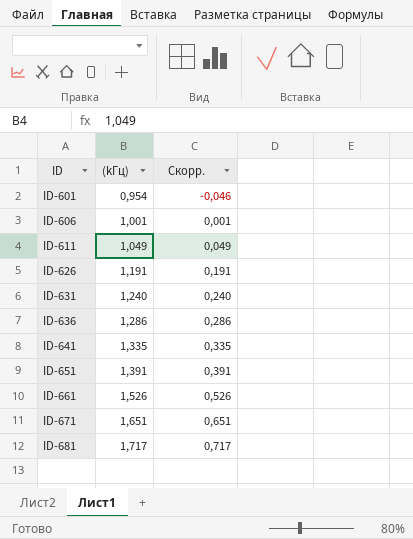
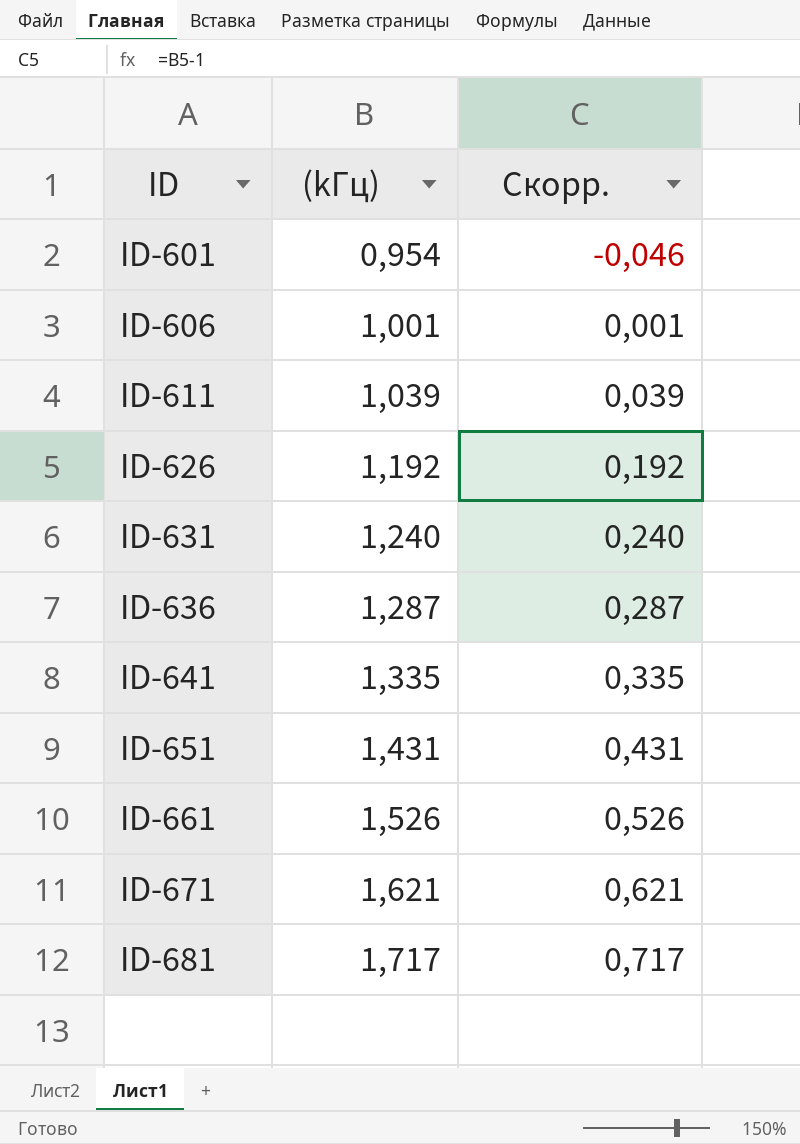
ID-611 | (kГц): 1,049 -> 1,039
ID-611 | Скорр.: 0,049 -> 0,039
ID-626 | (kГц): 1,191 -> 1,192
ID-626 | Скорр.: 0,191 -> 0,192
ID-636 | (kГц): 1,286 -> 1,287
ID-636 | Скорр.: 0,286 -> 0,287
ID-651 | (kГц): 1,391 -> 1,431
ID-651 | Скорр.: 0,391 -> 0,431
ID-671 | (kГц): 1,651 -> 1,621
ID-671 | Скорр.: 0,651 -> 0,621

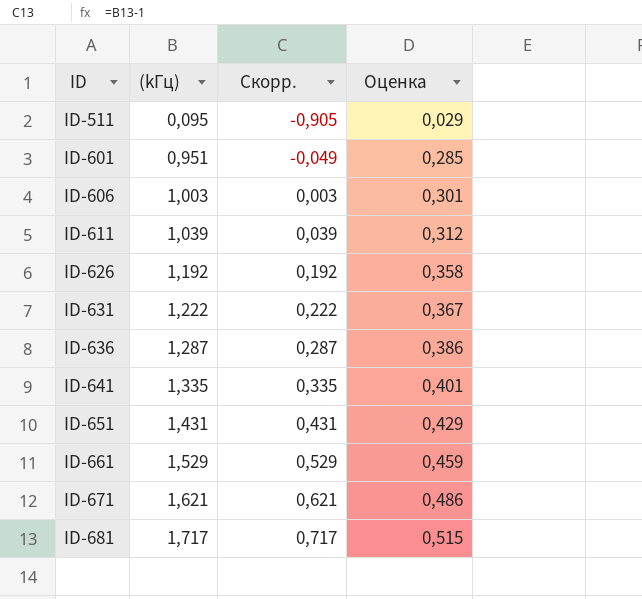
column Оценка | formula: none -> [(kГц)] * 0,3
row ID-511: none -> 0,095 | -0,905 | 0,029
ID-601 | (kГц): 0,954 -> 0,951
ID-601 | Скорр.: -0,046 -> -0,049
ID-606 | (kГц): 1,001 -> 1,003
ID-606 | Скорр.: 0,001 -> 0,003
ID-631 | (kГц): 1,240 -> 1,222
ID-631 | Скорр.: 0,240 -> 0,222
ID-661 | (kГц): 1,526 -> 1,529
ID-661 | Скорр.: 0,526 -> 0,529

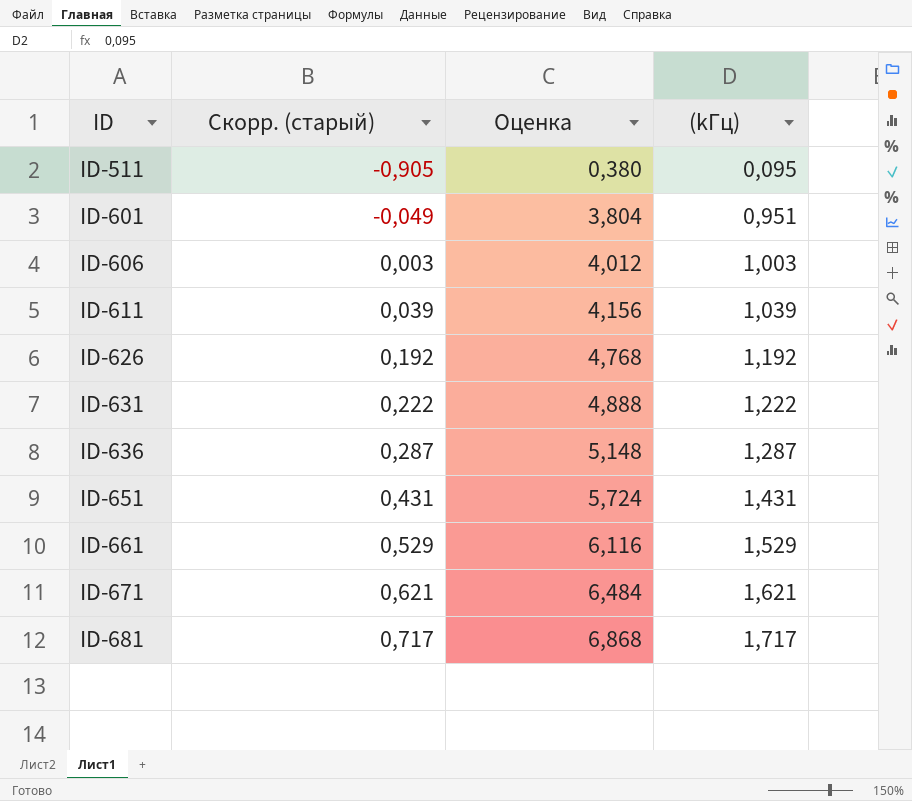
column name: Скорр. -> Скорр. (старый)
column Оценка | formula: [(kГц)] * 0,3 -> [(kГц)] * 4
column (kГц) | position: 2 -> 4
row ID-641: 1,335 | 0,335 | 0,401 -> none

